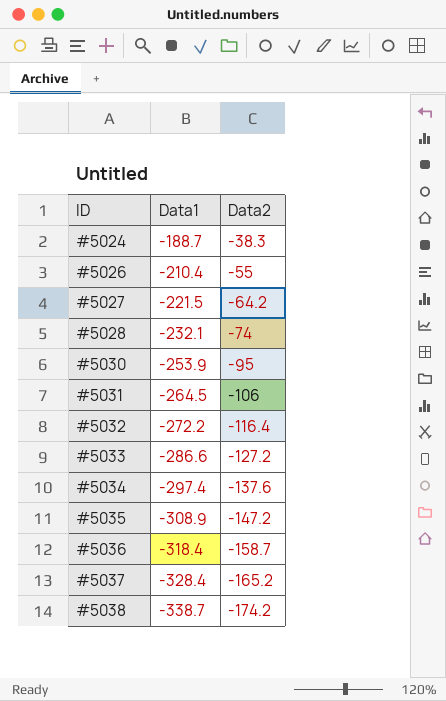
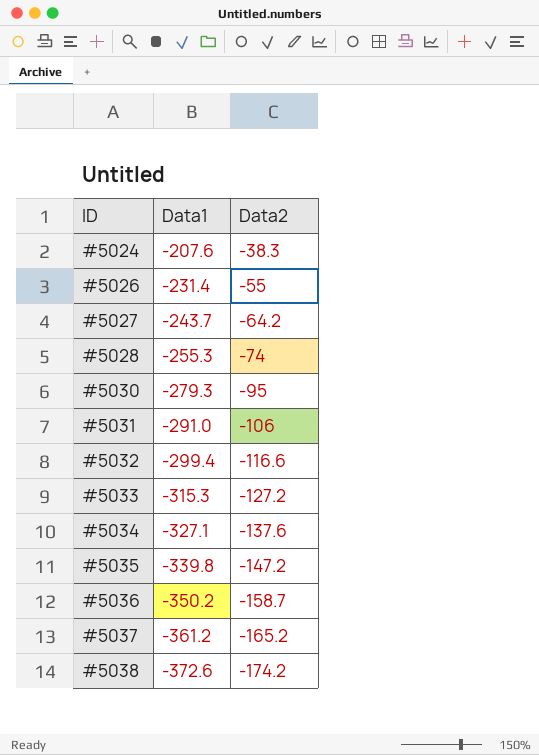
#5024 | Data1: -188.7 -> -207.6
#5026 | Data1: -210.4 -> -231.4
#5027 | Data1: -221.5 -> -243.7
#5028 | Data1: -232.1 -> -255.3
#5030 | Data1: -253.9 -> -279.3
#5031 | Data1: -264.5 -> -291.0
#5032 | Data1: -272.2 -> -299.4
#5032 | Data2: -116.4 -> -116.6
#5033 | Data1: -286.6 -> -315.3
#5034 | Data1: -297.4 -> -327.1
#5035 | Data1: -308.9 -> -339.8
#5036 | Data1: -318.4 -> -350.2
#5037 | Data1: -328.4 -> -361.2
#5038 | Data1: -338.7 -> -372.6

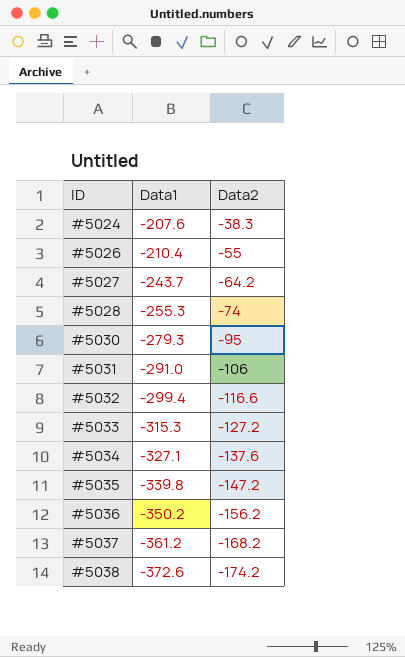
#5026 | Data1: -231.4 -> -210.4
#5036 | Data2: -158.7 -> -156.2
#5037 | Data2: -165.2 -> -168.2

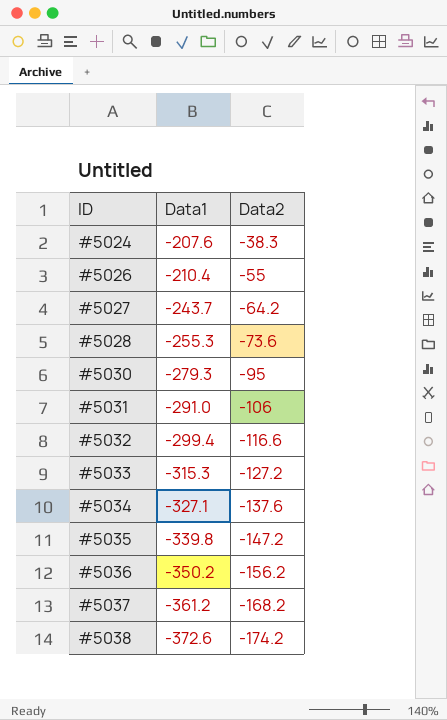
#5028 | Data2: -74 -> -73.6

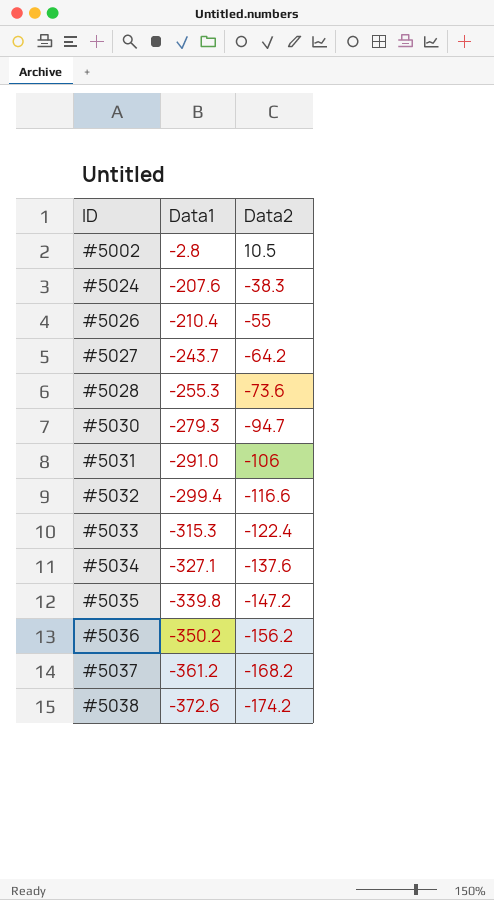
row #5002: none -> -2.8 | 10.5
#5030 | Data2: -95 -> -94.7
#5033 | Data2: -127.2 -> -122.4

